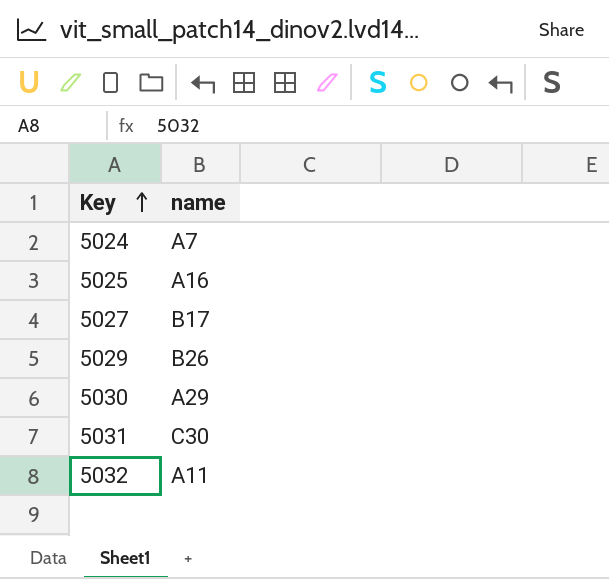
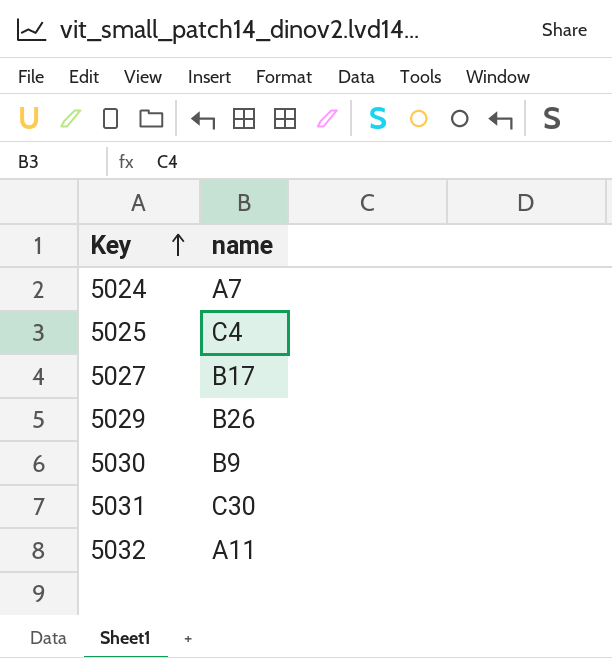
5025 | name: A16 -> C4
5030 | name: A29 -> B9

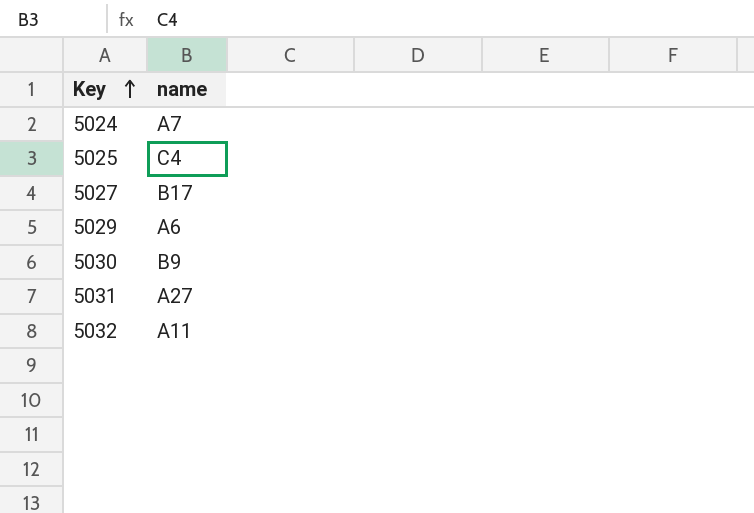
5029 | name: B26 -> A6
5031 | name: C30 -> A27

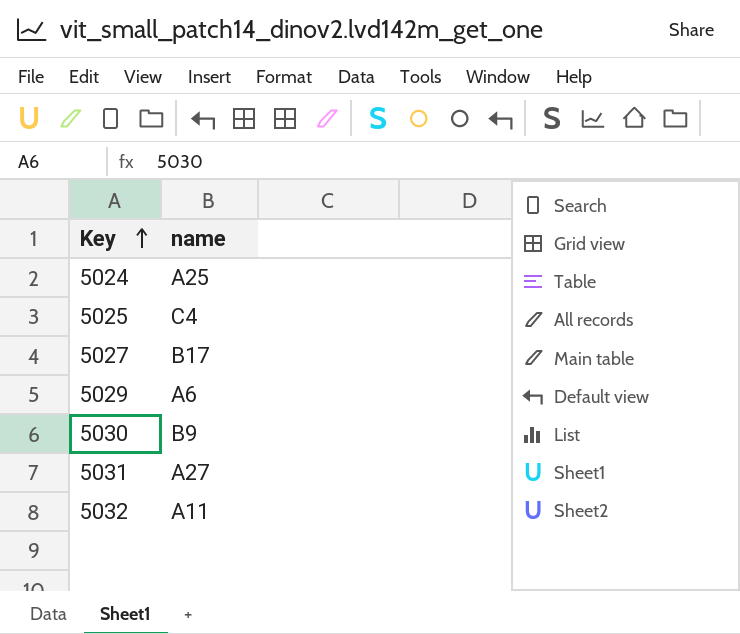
5024 | name: A7 -> A25

